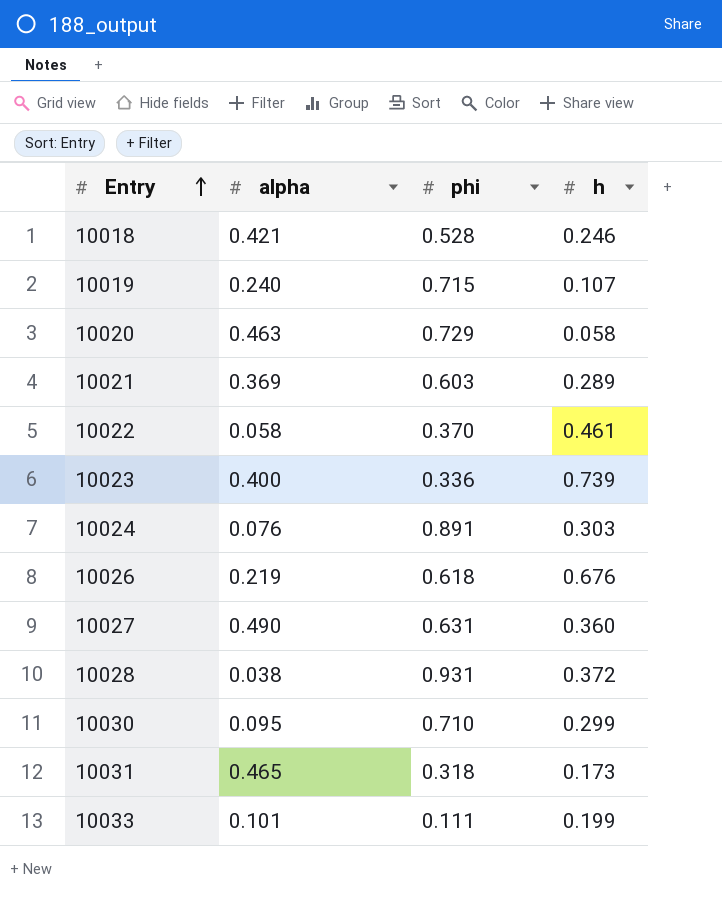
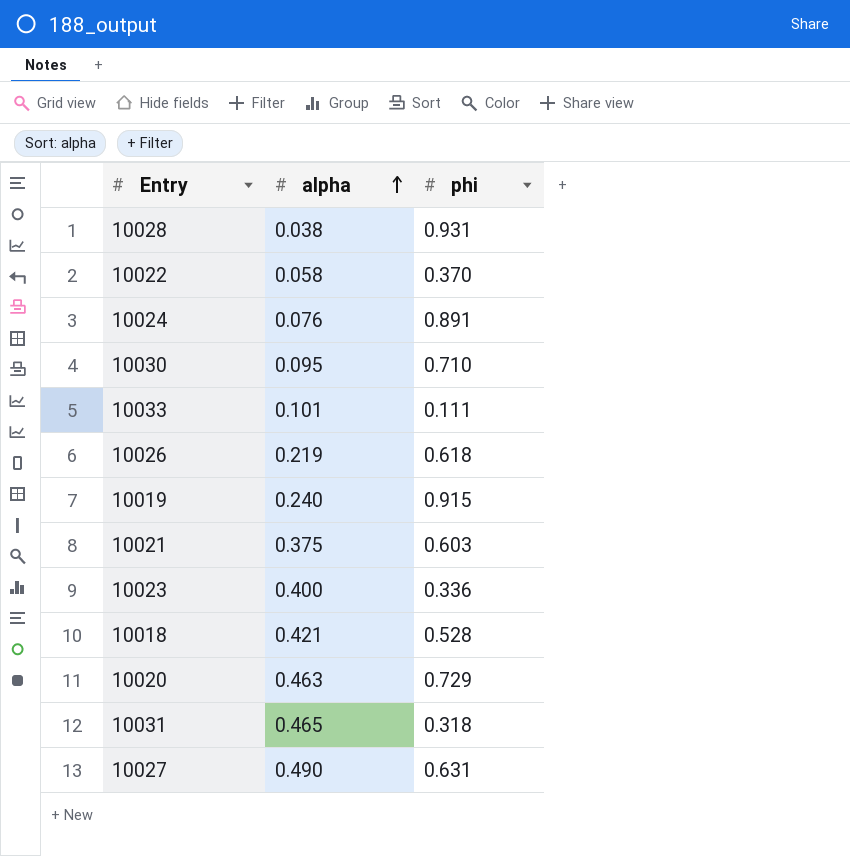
row order: Entry ascending -> alpha ascending
column h | position: 4 -> none
10019 | phi: 0.715 -> 0.915
10021 | alpha: 0.369 -> 0.375

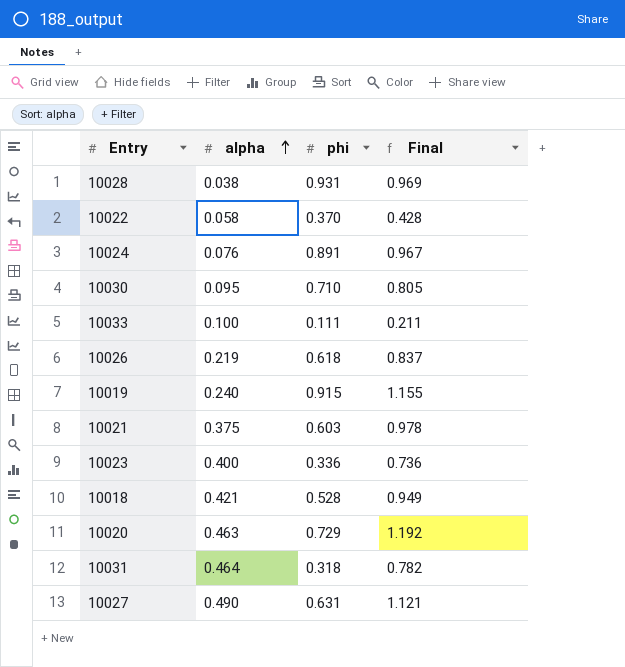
column Final | formula: none -> [alpha] + [phi]
10033 | alpha: 0.101 -> 0.100
10031 | alpha: 0.465 -> 0.464

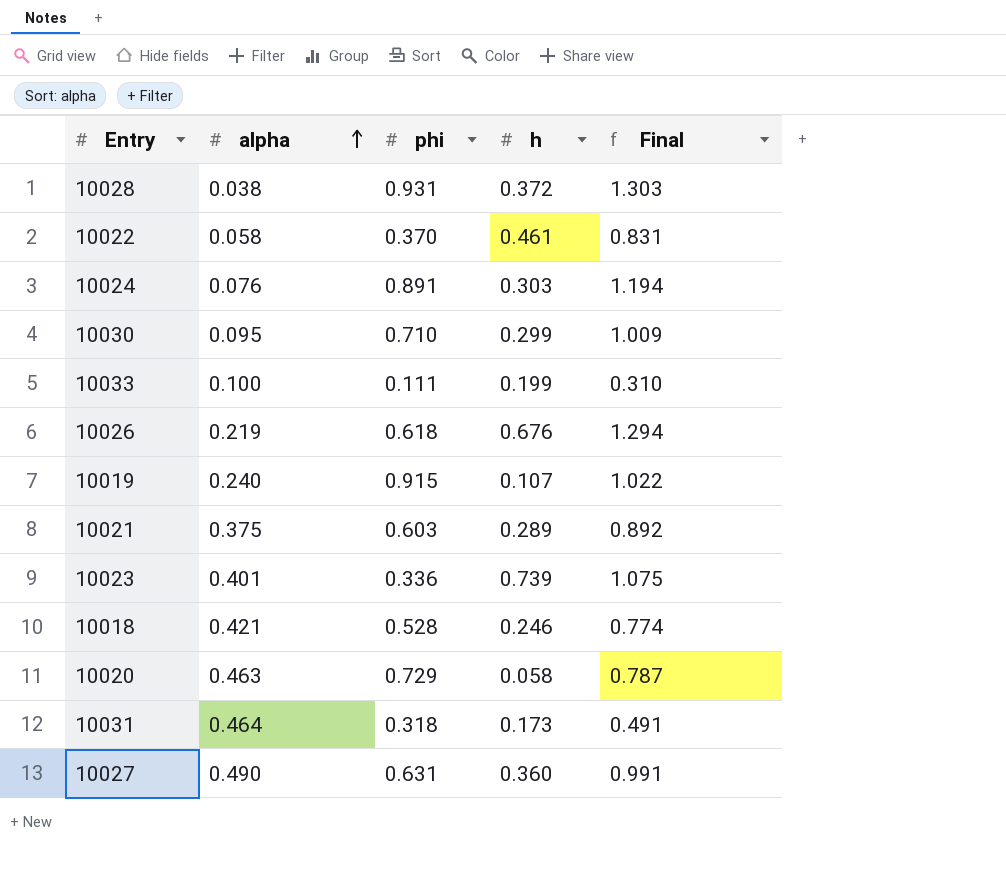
column h | position: none -> 4
column Final | formula: [alpha] + [phi] -> [phi] + [h]
10023 | alpha: 0.400 -> 0.401

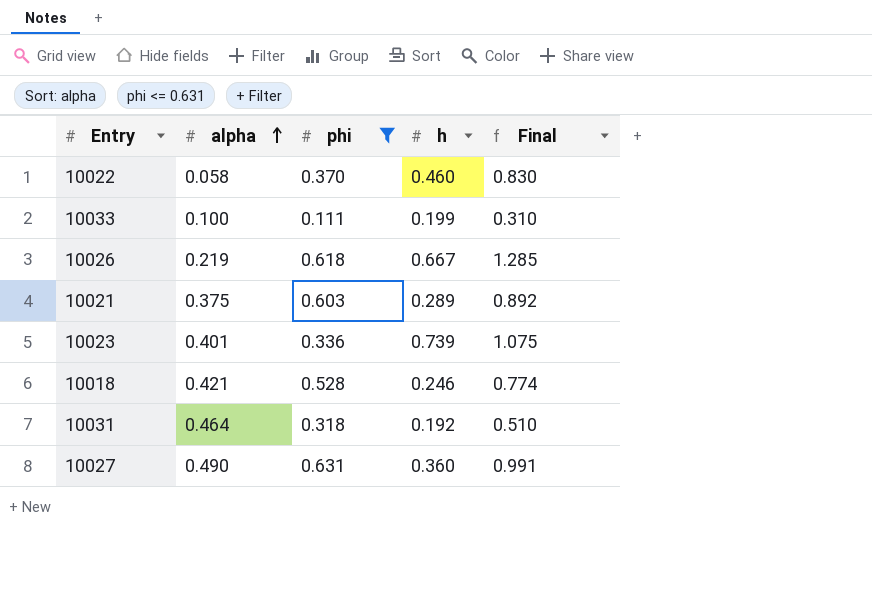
filter: none -> phi <= 0.631
10022 | h: 0.461 -> 0.460
10022 | Final: 0.831 -> 0.830
10026 | h: 0.676 -> 0.667
10026 | Final: 1.294 -> 1.285
10031 | h: 0.173 -> 0.192
10031 | Final: 0.491 -> 0.510

